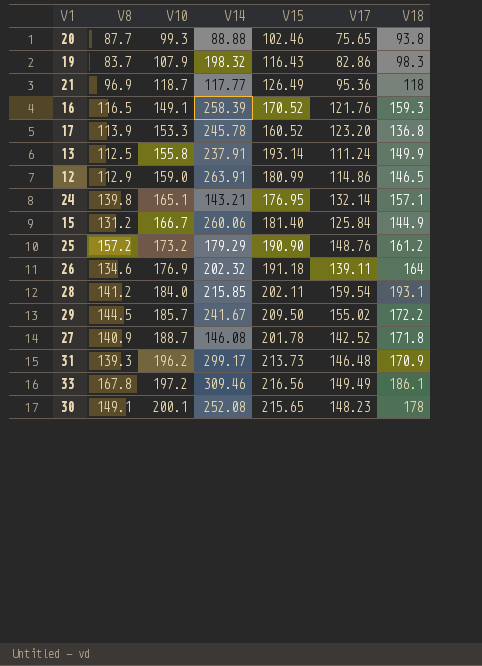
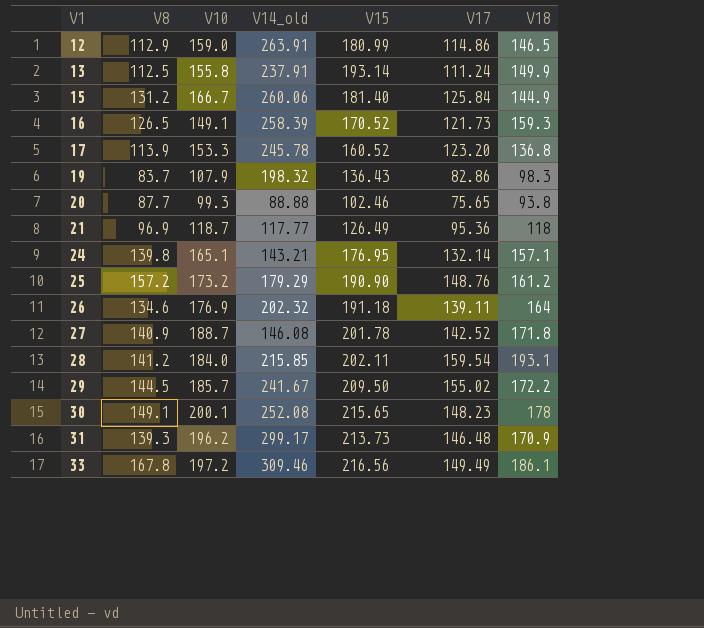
row order: V10 ascending -> V1 ascending
column name: V14 -> V14_old
16 | V8: 116.5 -> 126.5
16 | V17: 121.76 -> 121.73
19 | V15: 116.43 -> 136.43

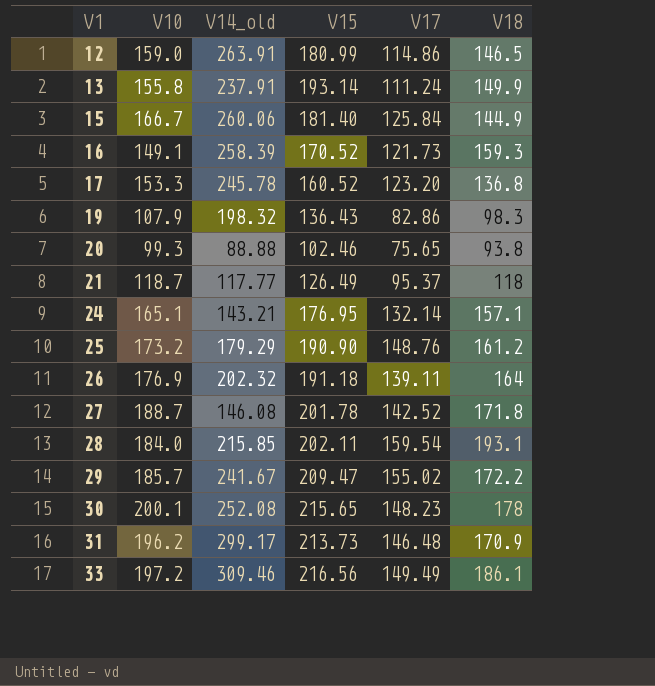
column V8 | position: 2 -> none
21 | V17: 95.36 -> 95.37
29 | V15: 209.50 -> 209.47

